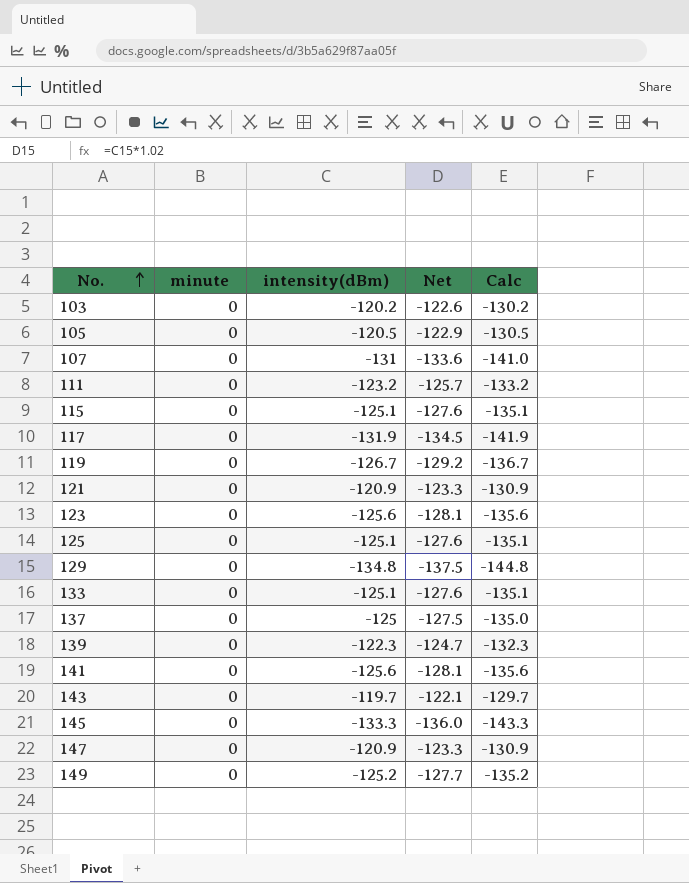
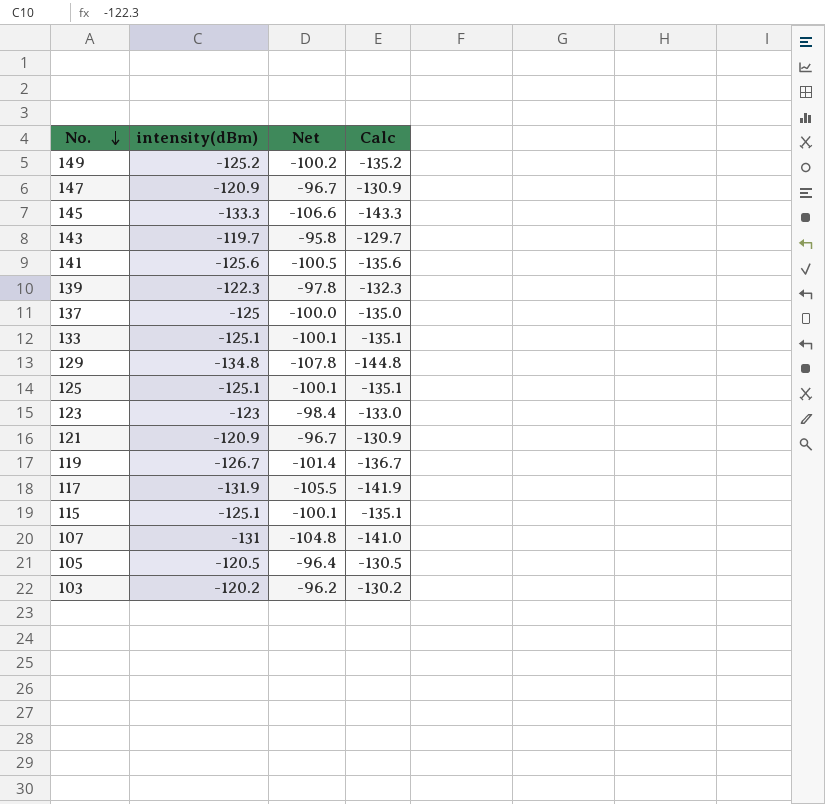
row order: No. ascending -> No. descending
column minute | position: 2 -> none
column Net | formula: [intensity(dBm)] * 1.02 -> [intensity(dBm)] * 0.8
row 111: 0 | -123.2 | -125.7 | -133.2 -> none
123 | intensity(dBm): -125.6 -> -123
123 | Calc: -135.6 -> -133.0

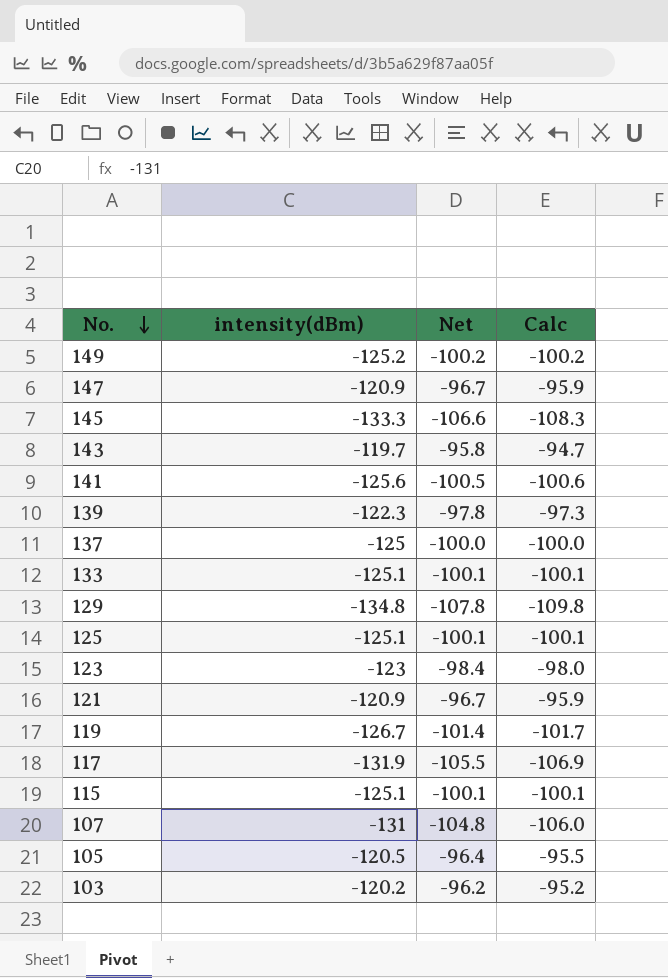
column Calc | formula: [intensity(dBm)] - 10 -> [intensity(dBm)] + 25

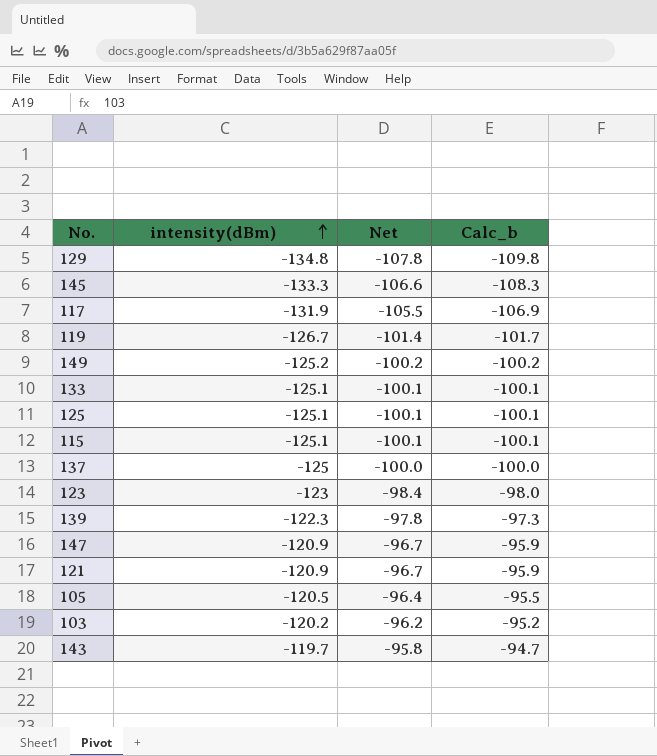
row order: No. descending -> intensity(dBm) ascending
column name: Calc -> Calc_b
row 141: -125.6 | -100.5 | -100.6 -> none
row 107: -131 | -104.8 | -106.0 -> none

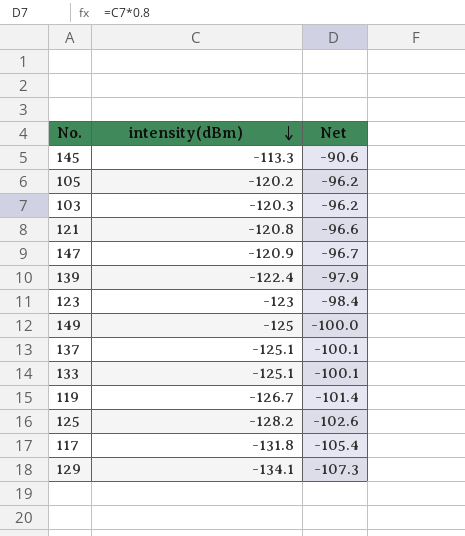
row order: intensity(dBm) ascending -> intensity(dBm) descending
column Calc_b | formula: [intensity(dBm)] + 25 -> none
row 115: -125.1 | -100.1 | -100.1 -> none
row 143: -119.7 | -95.8 | -94.7 -> none
145 | intensity(dBm): -133.3 -> -113.3
145 | Net: -106.6 -> -90.6
105 | intensity(dBm): -120.5 -> -120.2
105 | Net: -96.4 -> -96.2
103 | intensity(dBm): -120.2 -> -120.3
121 | intensity(dBm): -120.9 -> -120.8
121 | Net: -96.7 -> -96.6
139 | intensity(dBm): -122.3 -> -122.4
139 | Net: -97.8 -> -97.9
149 | intensity(dBm): -125.2 -> -125
149 | Net: -100.2 -> -100.0
137 | intensity(dBm): -125 -> -125.1
137 | Net: -100.0 -> -100.1
125 | intensity(dBm): -125.1 -> -128.2
125 | Net: -100.1 -> -102.6
117 | intensity(dBm): -131.9 -> -131.8
117 | Net: -105.5 -> -105.4
129 | intensity(dBm): -134.8 -> -134.1
129 | Net: -107.8 -> -107.3

